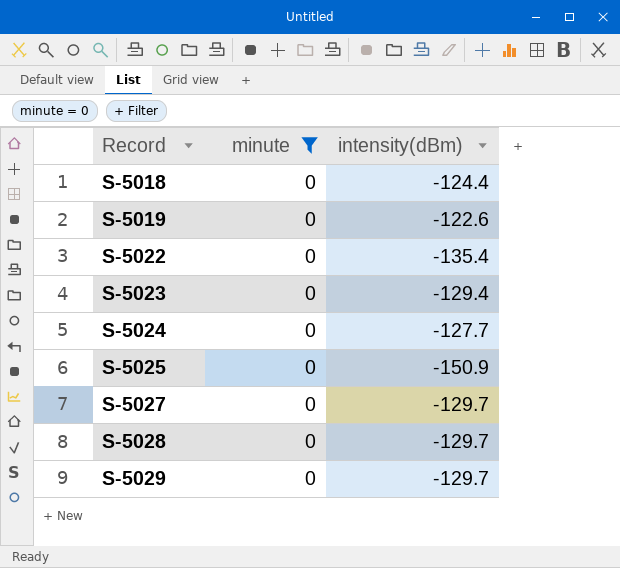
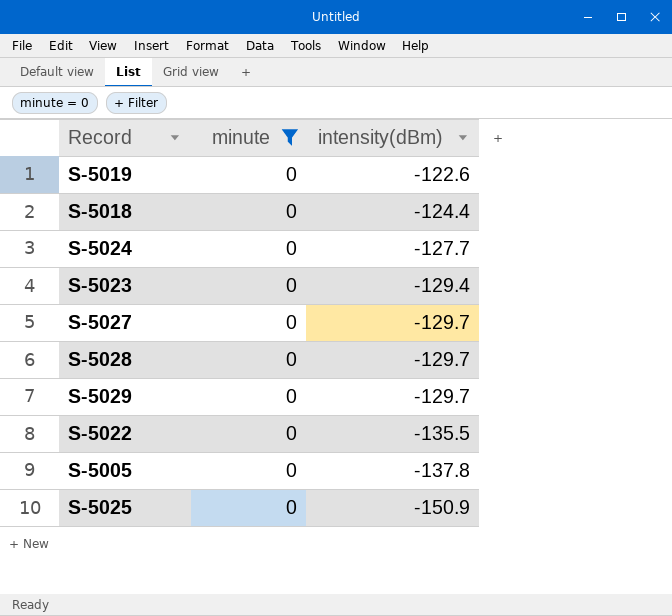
row order: Record ascending -> intensity(dBm) descending
S-5022 | intensity(dBm): -135.4 -> -135.5
row S-5005: none -> 0 | -137.8

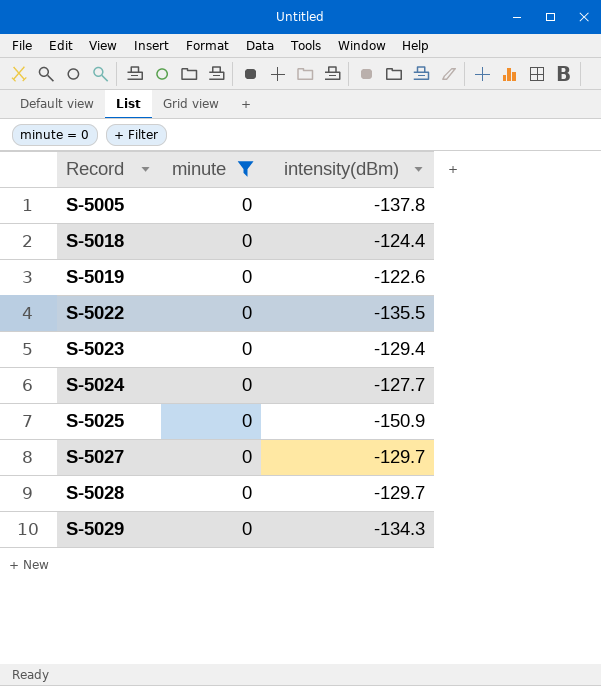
row order: intensity(dBm) descending -> Record ascending
S-5029 | intensity(dBm): -129.7 -> -134.3

